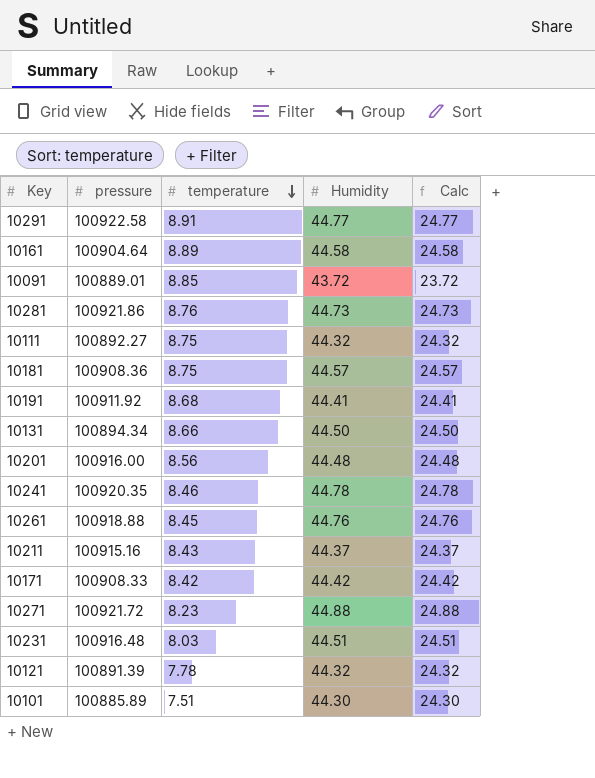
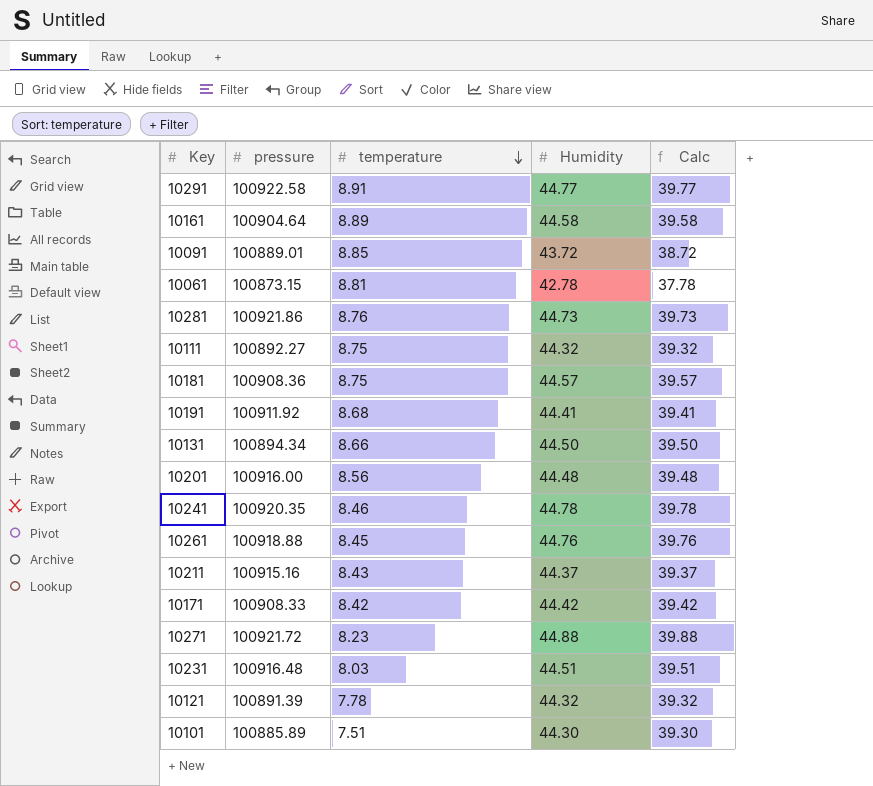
column Calc | formula: [Humidity] - 20 -> [Humidity] - 5
row 10061: none -> 100873.15 | 8.81 | 42.78 | 37.78

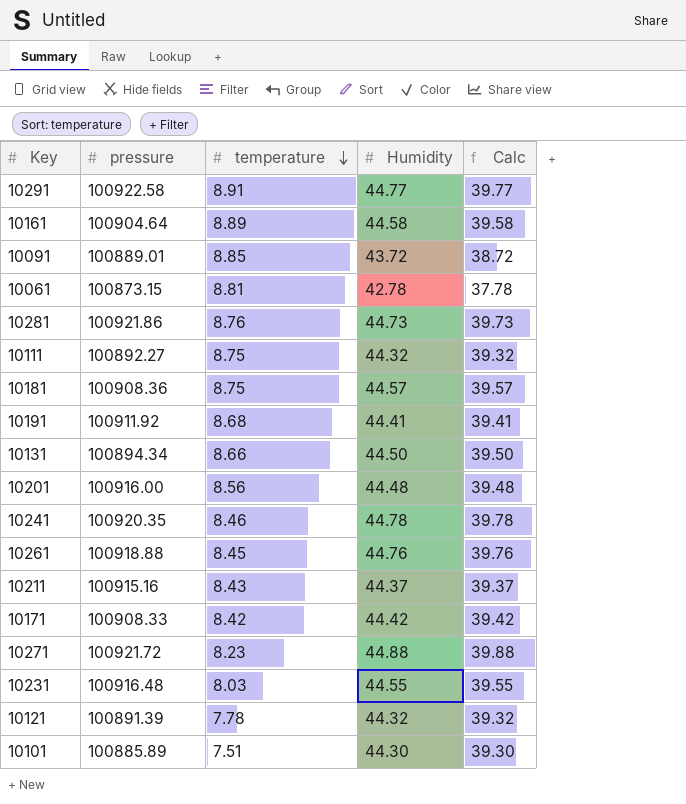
10231 | Humidity: 44.51 -> 44.55
10231 | Calc: 39.51 -> 39.55

